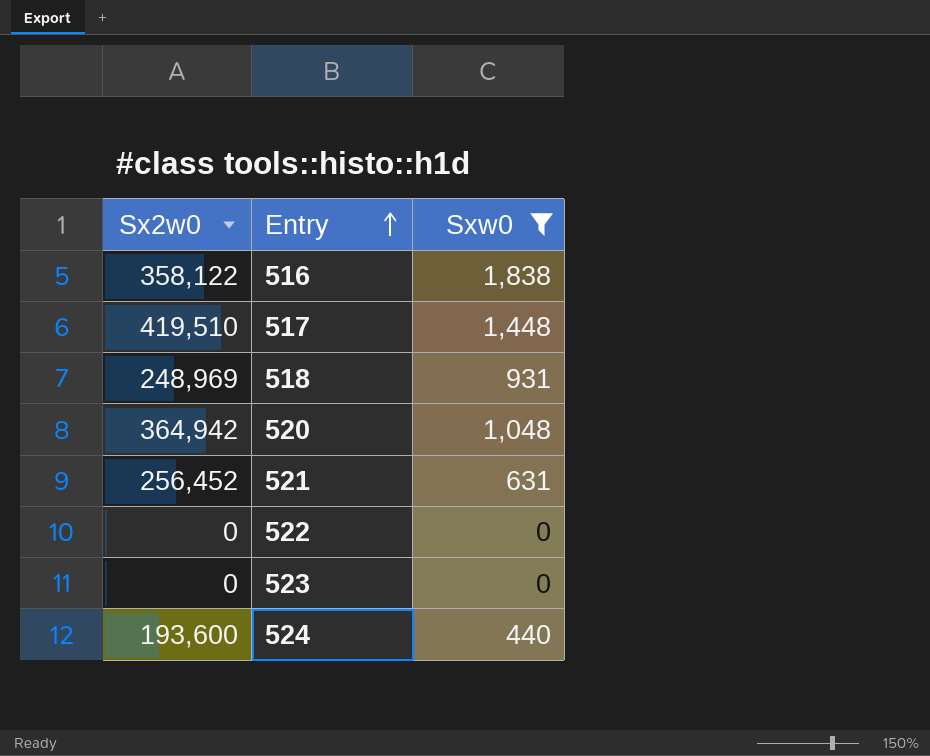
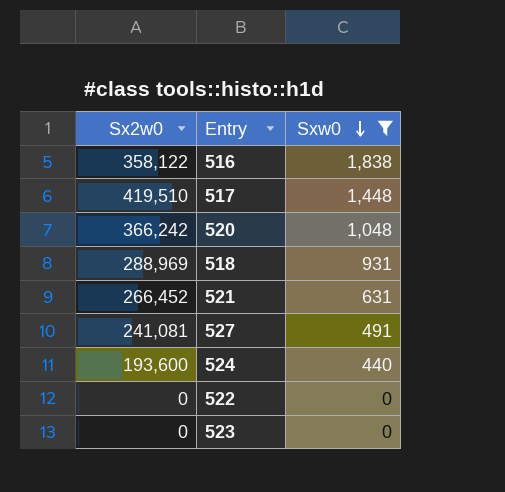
row order: Entry ascending -> Sxw0 descending
520 | Sx2w0: 364,942 -> 366,242
518 | Sx2w0: 248,969 -> 288,969
521 | Sx2w0: 256,452 -> 266,452
row 527: none -> 241,081 | 491

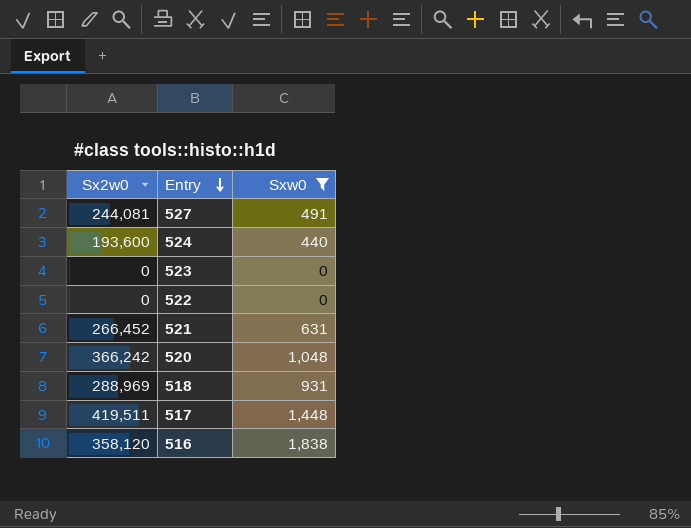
row order: Sxw0 descending -> Entry descending
527 | Sx2w0: 241,081 -> 244,081
517 | Sx2w0: 419,510 -> 419,511
516 | Sx2w0: 358,122 -> 358,120

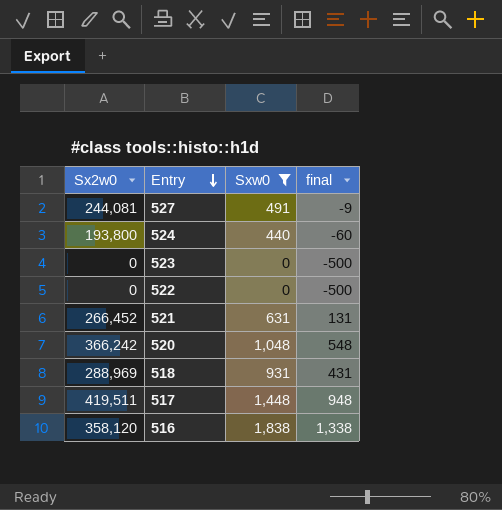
column final | formula: none -> [Sxw0] - 500
524 | Sx2w0: 193,600 -> 193,800

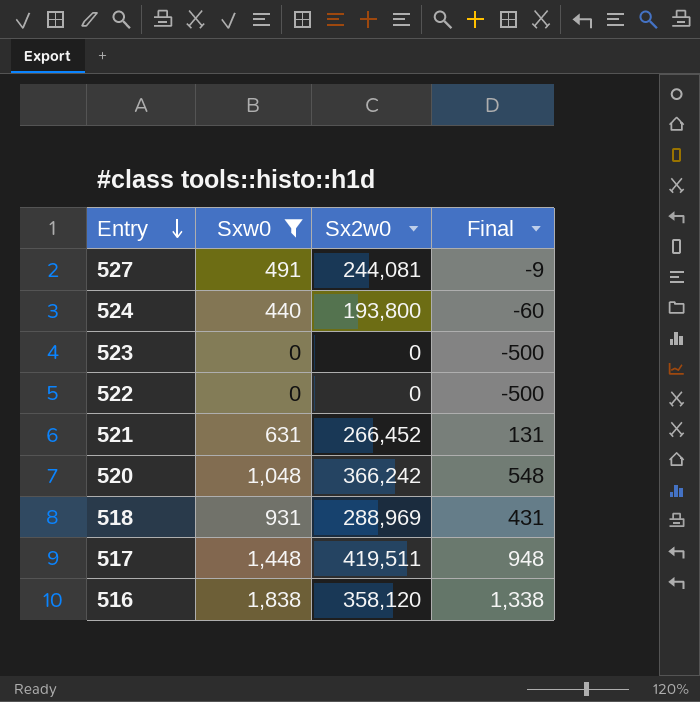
column Sx2w0 | position: 1 -> 3
column name: final -> Final

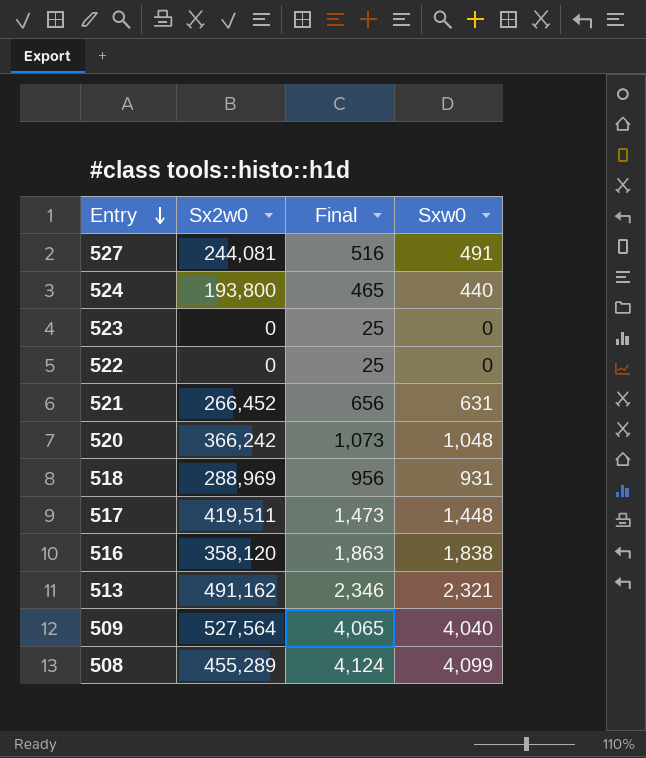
filter: Sxw0 <= 1,838 -> none
column Final | formula: [Sxw0] - 500 -> [Sxw0] + 25
column Sxw0 | position: 2 -> 4

